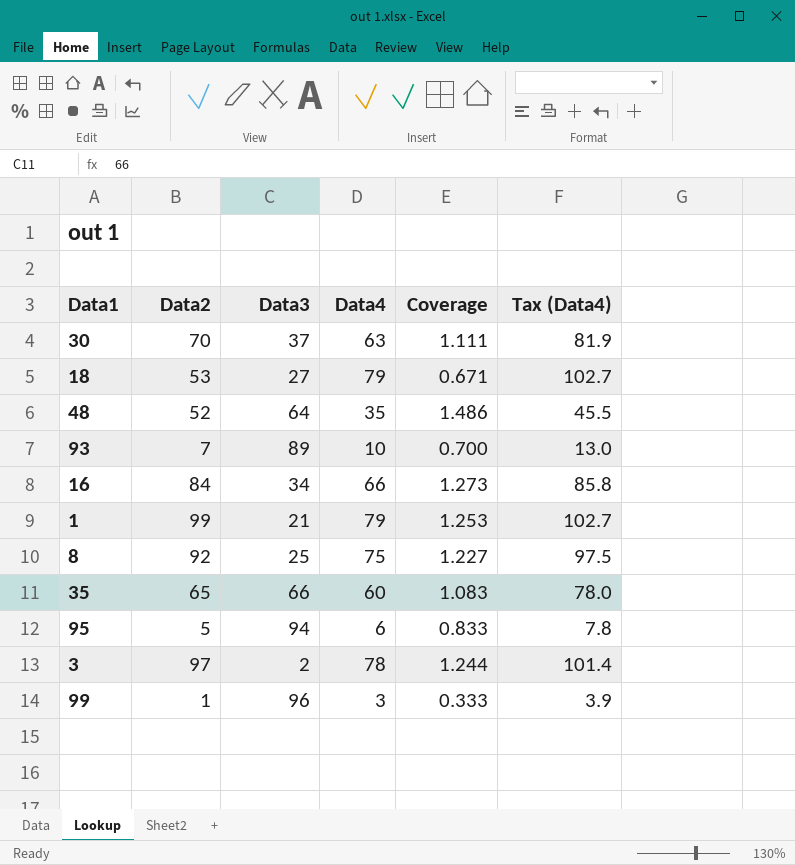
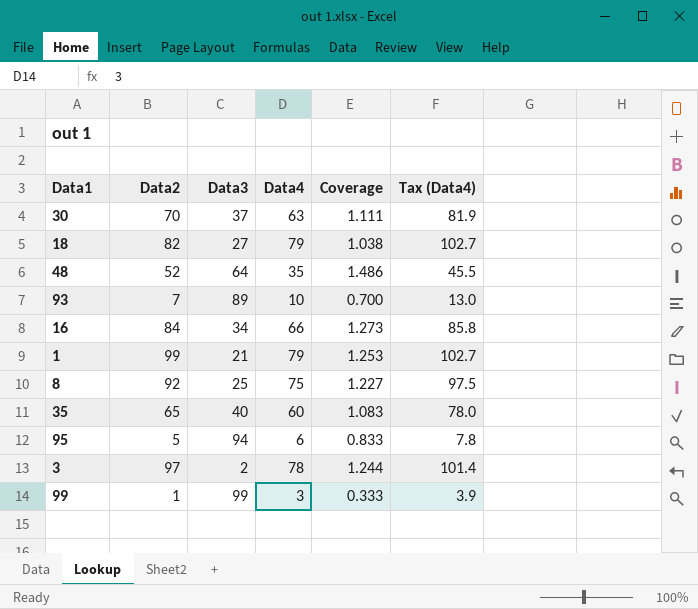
18 | Data2: 53 -> 82
18 | Coverage: 0.671 -> 1.038
35 | Data3: 66 -> 40
99 | Data3: 96 -> 99

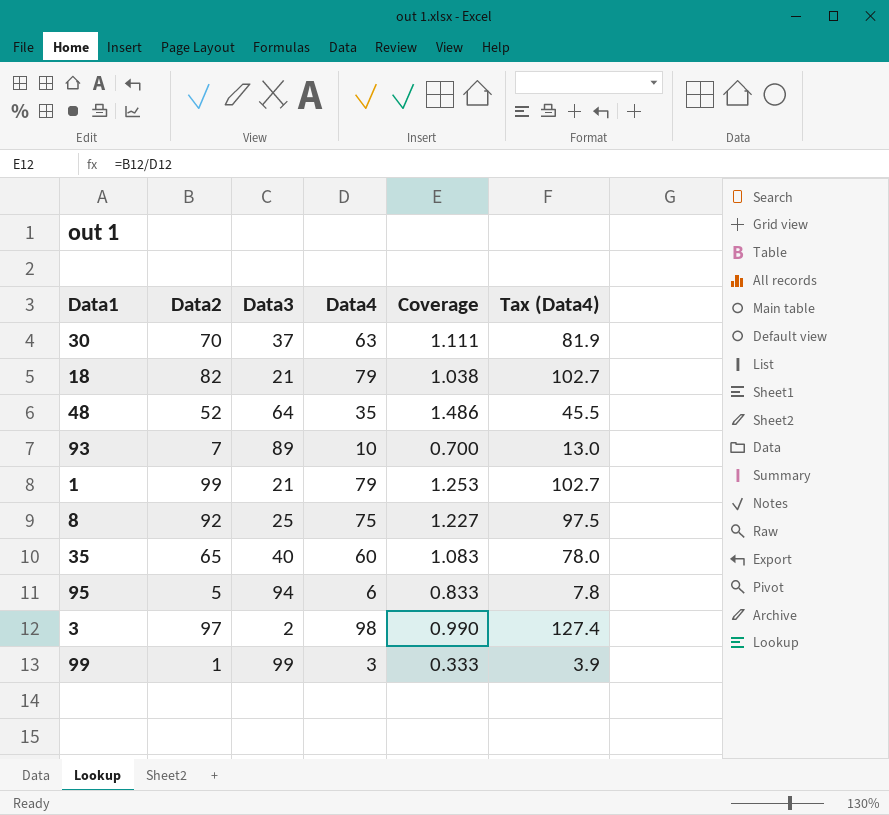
row 16: 84 | 34 | 66 | 1.273 | 85.8 -> none
18 | Data3: 27 -> 21
3 | Data4: 78 -> 98
3 | Coverage: 1.244 -> 0.990
3 | Tax (Data4): 101.4 -> 127.4

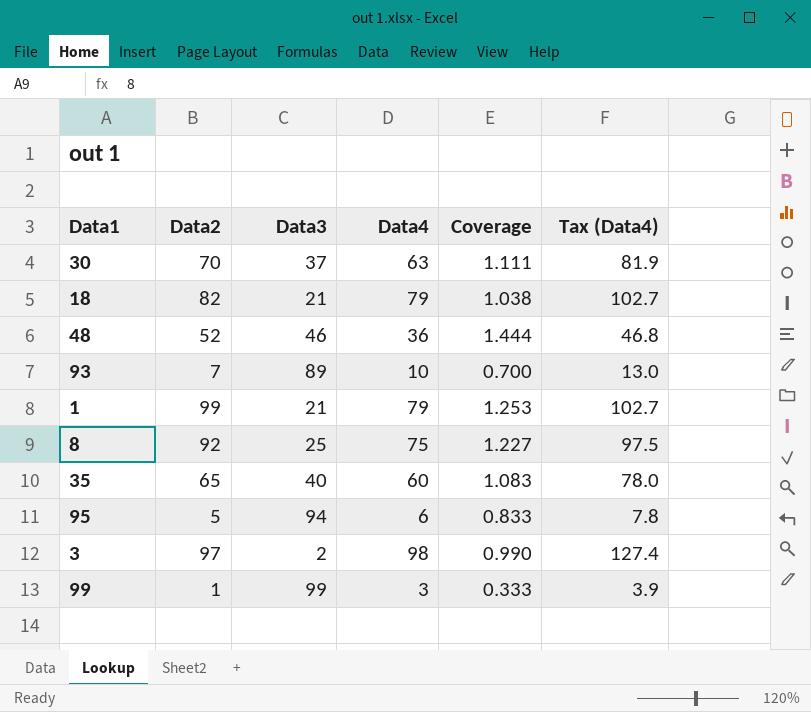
48 | Data3: 64 -> 46
48 | Data4: 35 -> 36
48 | Coverage: 1.486 -> 1.444
48 | Tax (Data4): 45.5 -> 46.8

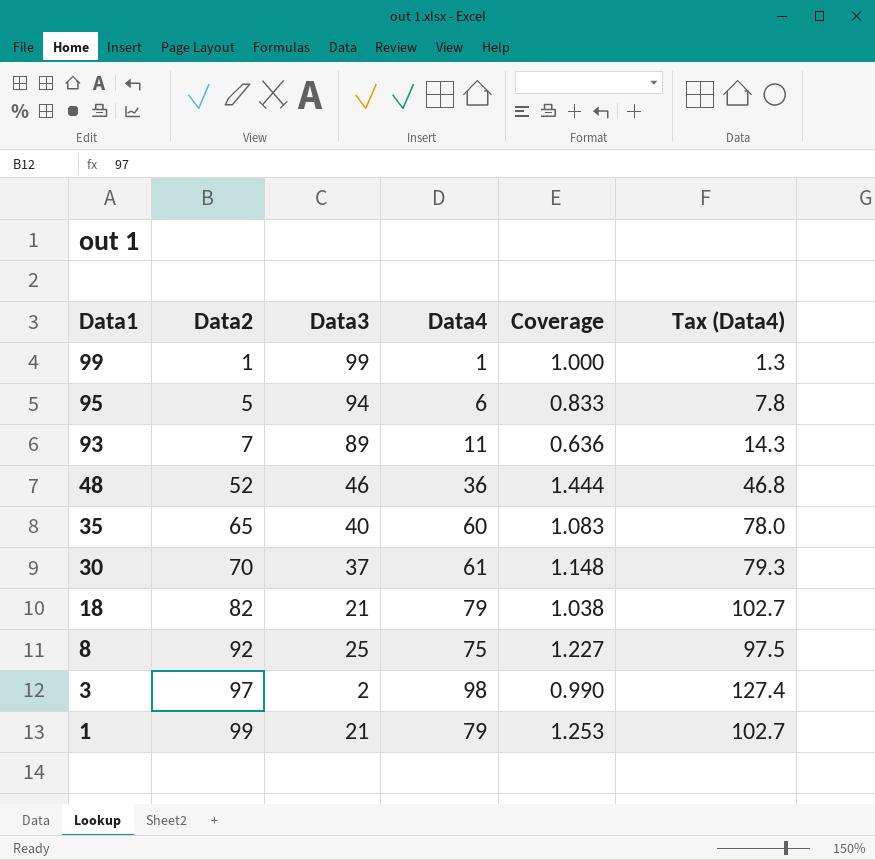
row order: none -> Data1 descending
99 | Data4: 3 -> 1
99 | Coverage: 0.333 -> 1.000
99 | Tax (Data4): 3.9 -> 1.3
93 | Data4: 10 -> 11
93 | Coverage: 0.700 -> 0.636
93 | Tax (Data4): 13.0 -> 14.3
30 | Data4: 63 -> 61
30 | Coverage: 1.111 -> 1.148
30 | Tax (Data4): 81.9 -> 79.3

